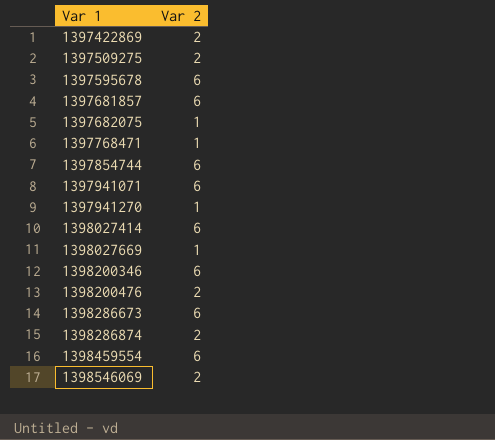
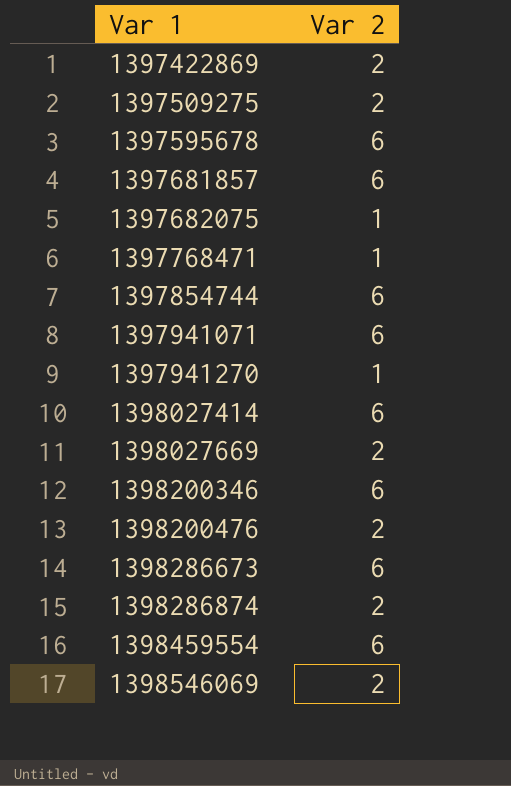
1398027669 | Var 2: 1 -> 2

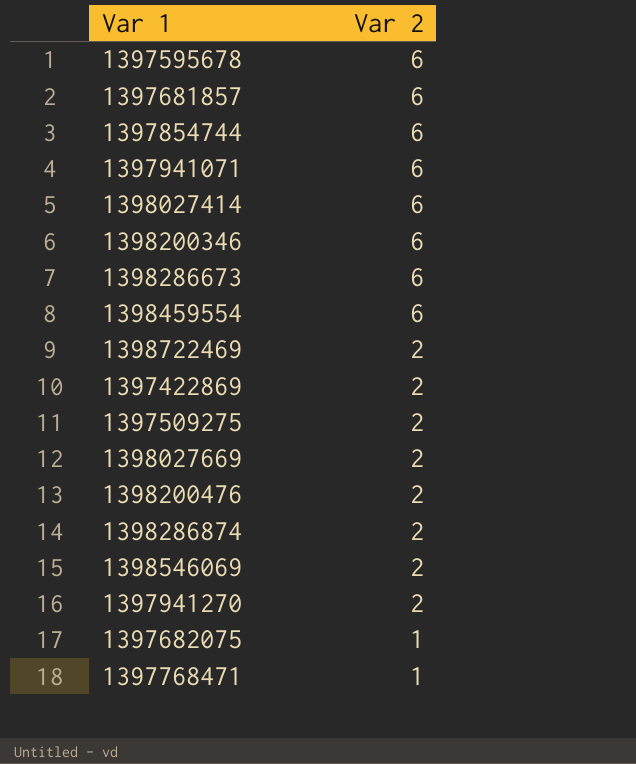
row order: Var 1 ascending -> Var 2 descending
row 1398722469: none -> 2
1397941270 | Var 2: 1 -> 2

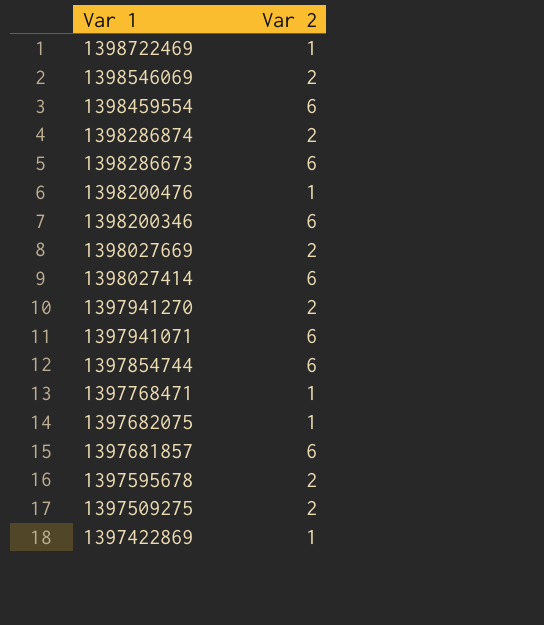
row order: Var 2 descending -> Var 1 descending
1398722469 | Var 2: 2 -> 1
1398200476 | Var 2: 2 -> 1
1397595678 | Var 2: 6 -> 2
1397422869 | Var 2: 2 -> 1

